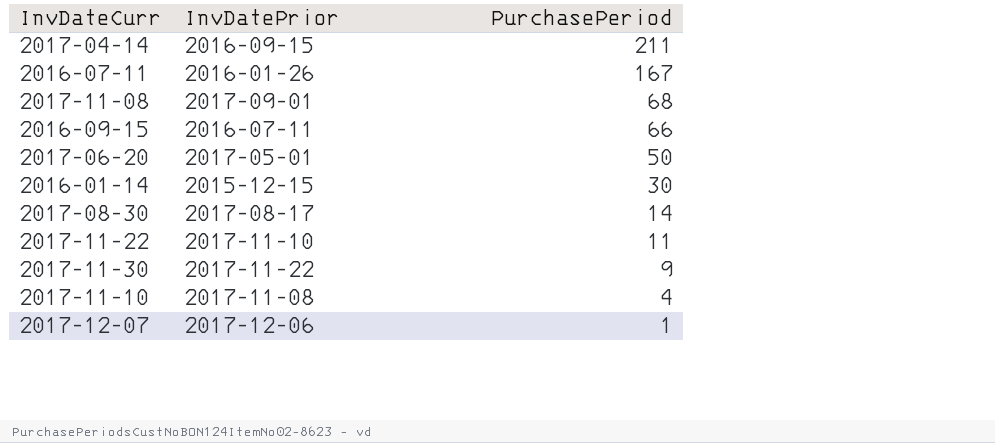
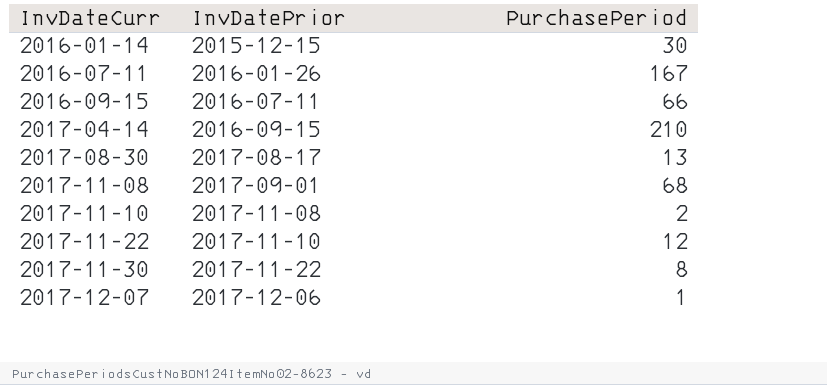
row order: PurchasePeriod descending -> InvDateCurr ascending
row 2017-06-20: 2017-05-01 | 50 -> none
2017-04-14 | PurchasePeriod: 211 -> 210
2017-08-30 | PurchasePeriod: 14 -> 13
2017-11-10 | PurchasePeriod: 4 -> 2
2017-11-22 | PurchasePeriod: 11 -> 12
2017-11-30 | PurchasePeriod: 9 -> 8

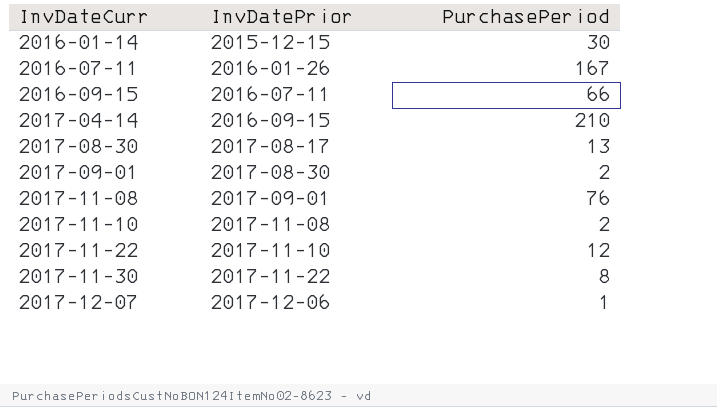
row 2017-09-01: none -> 2017-08-30 | 2
2017-11-08 | PurchasePeriod: 68 -> 76

